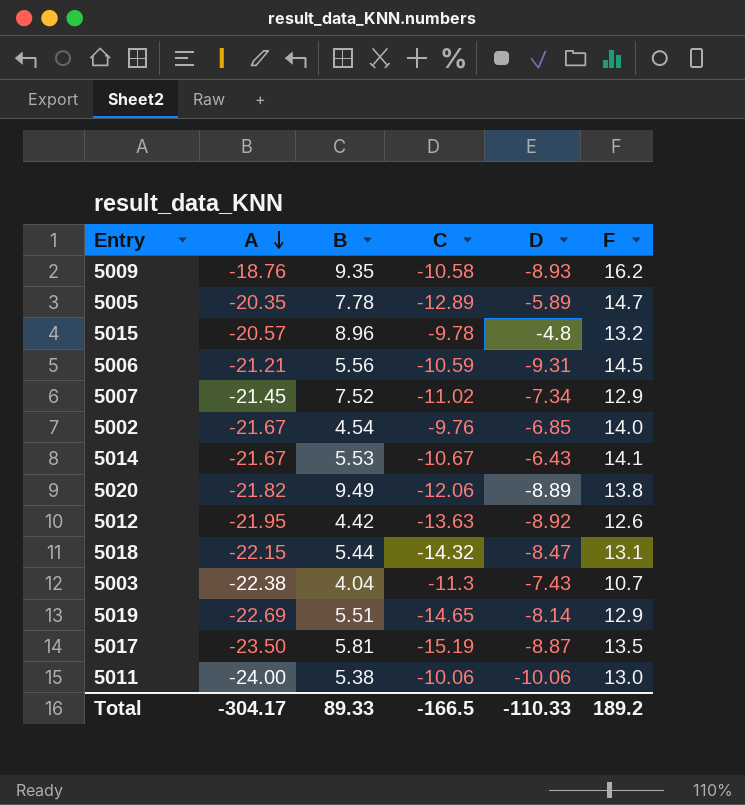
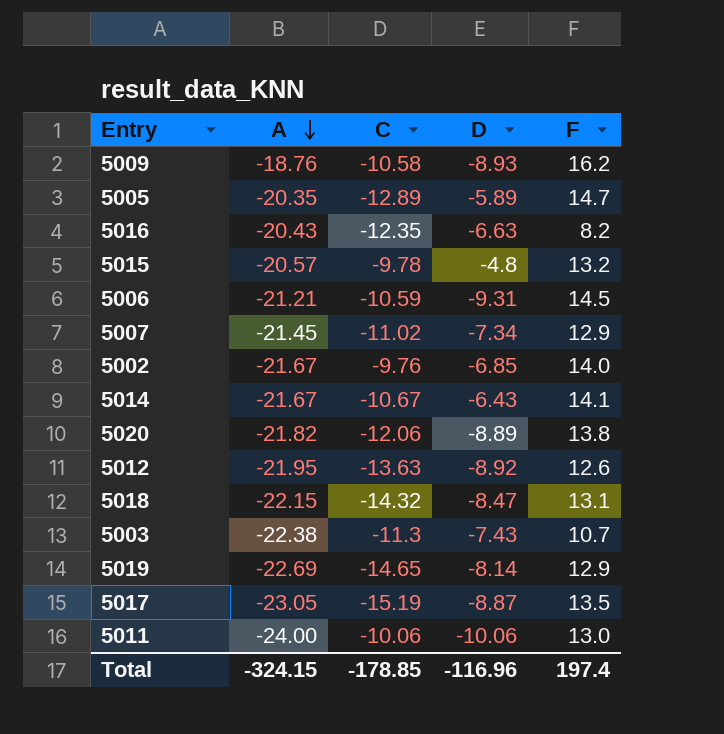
column B | position: 3 -> none
row 5016: none -> -20.43 | -12.35 | -6.63 | 8.2
5017 | A: -23.50 -> -23.05
Total | A: -304.17 -> -324.15
Total | C: -166.5 -> -178.85
Total | D: -110.33 -> -116.96
Total | F: 189.2 -> 197.4

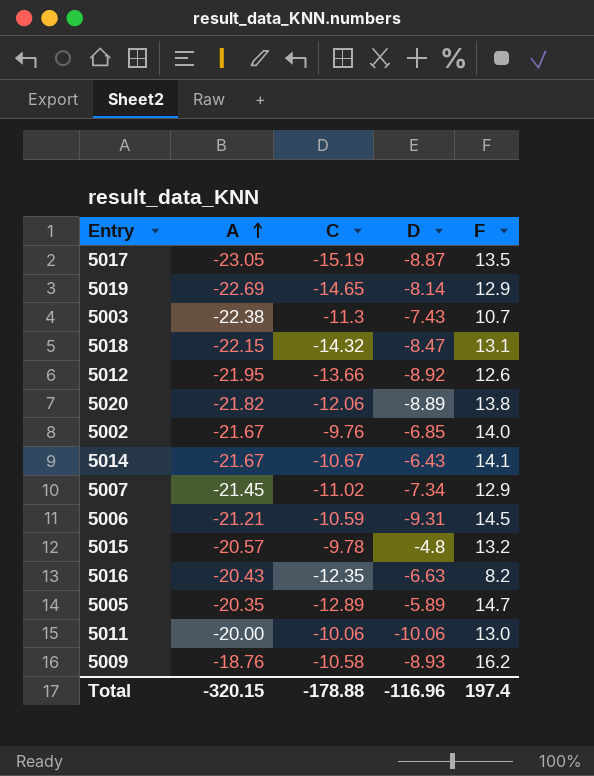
row order: A descending -> A ascending
5012 | C: -13.63 -> -13.66
5011 | A: -24.00 -> -20.00
Total | A: -324.15 -> -320.15
Total | C: -178.85 -> -178.88

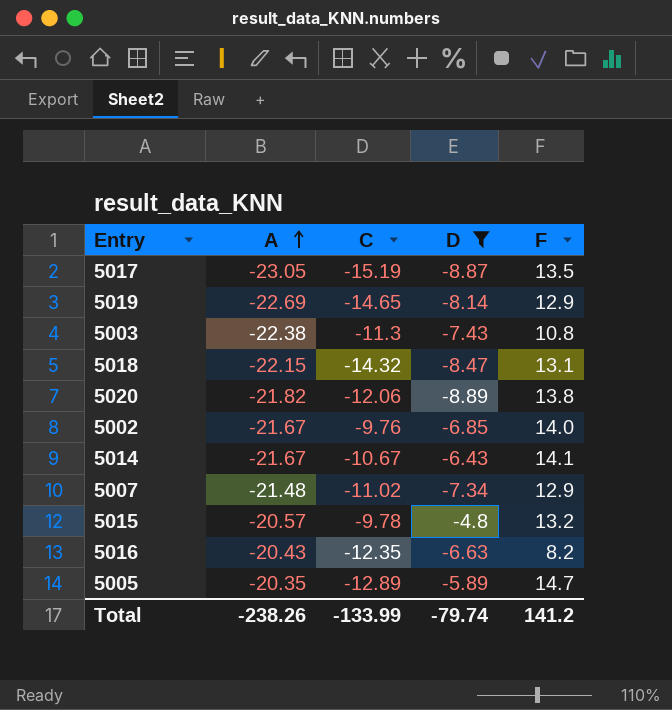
filter: none -> D >= -8.89
5003 | F: 10.7 -> 10.8
5007 | A: -21.45 -> -21.48
Total | A: -320.15 -> -238.26
Total | C: -178.88 -> -133.99
Total | D: -116.96 -> -79.74
Total | F: 197.4 -> 141.2

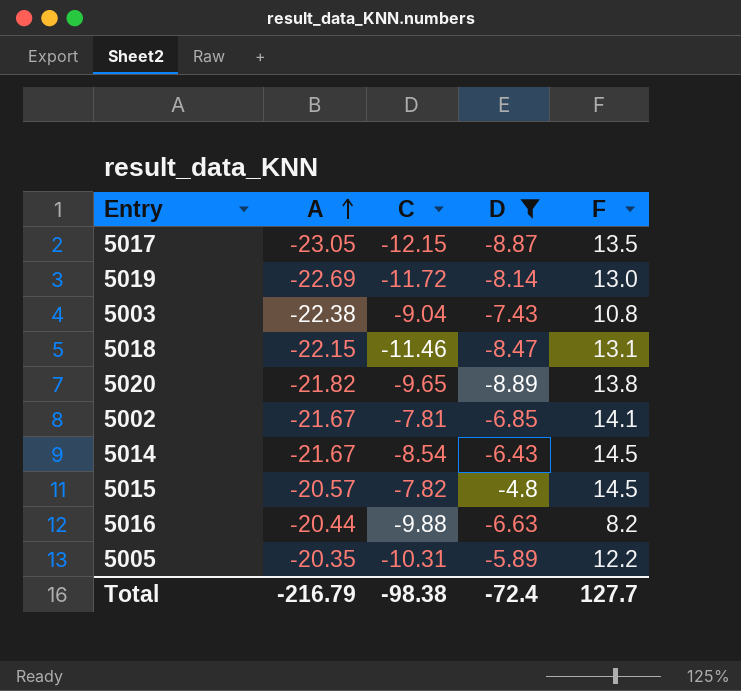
row 5007: -21.48 | -11.02 | -7.34 | 12.9 -> none
5017 | C: -15.19 -> -12.15
5019 | C: -14.65 -> -11.72
5019 | F: 12.9 -> 13.0
5003 | C: -11.3 -> -9.04
5018 | C: -14.32 -> -11.46
5020 | C: -12.06 -> -9.65
5002 | C: -9.76 -> -7.81
5002 | F: 14.0 -> 14.1
5014 | C: -10.67 -> -8.54
5014 | F: 14.1 -> 14.5
5015 | C: -9.78 -> -7.82
5015 | F: 13.2 -> 14.5
5016 | A: -20.43 -> -20.44
5016 | C: -12.35 -> -9.88
5005 | C: -12.89 -> -10.31
5005 | F: 14.7 -> 12.2
Total | A: -238.26 -> -216.79
Total | C: -133.99 -> -98.38
Total | D: -79.74 -> -72.4
Total | F: 141.2 -> 127.7

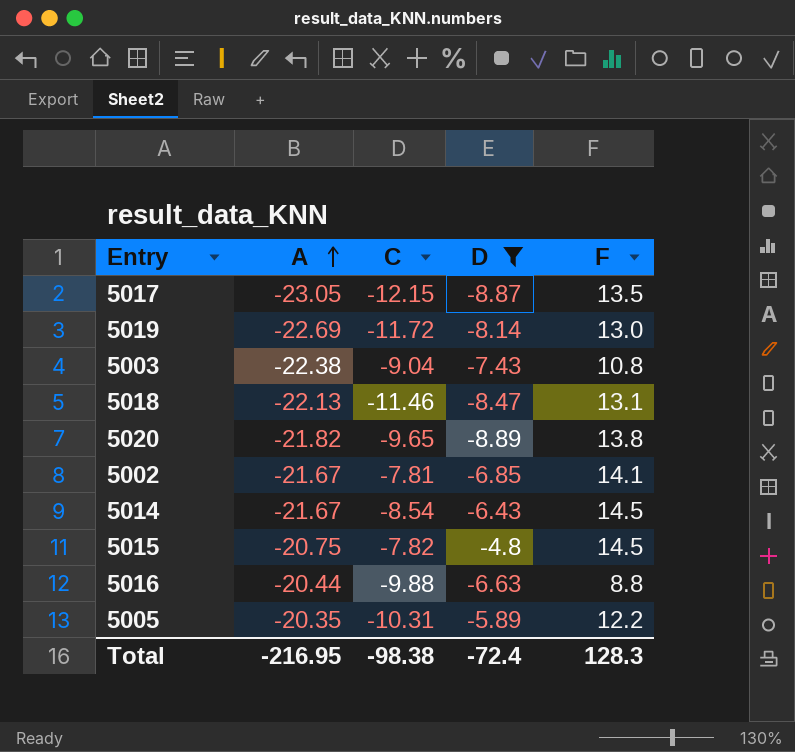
5018 | A: -22.15 -> -22.13
5015 | A: -20.57 -> -20.75
5016 | F: 8.2 -> 8.8
Total | A: -216.79 -> -216.95
Total | F: 127.7 -> 128.3

